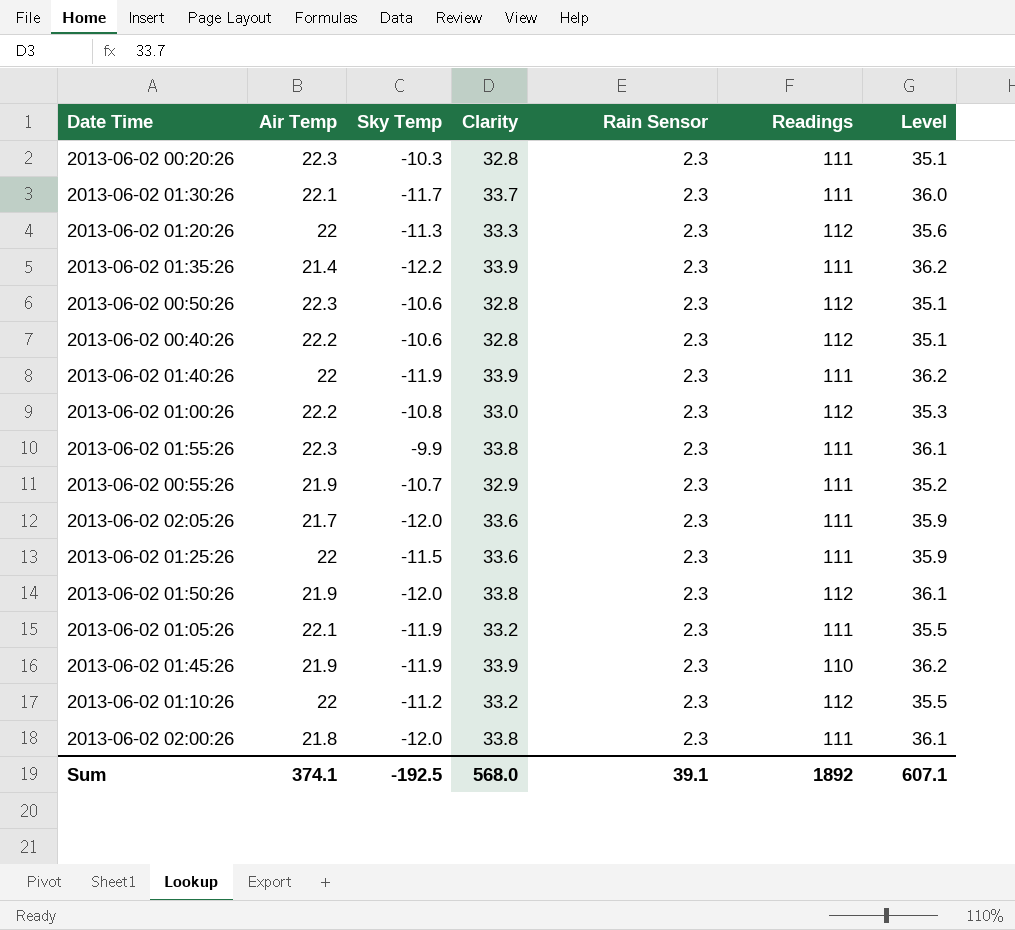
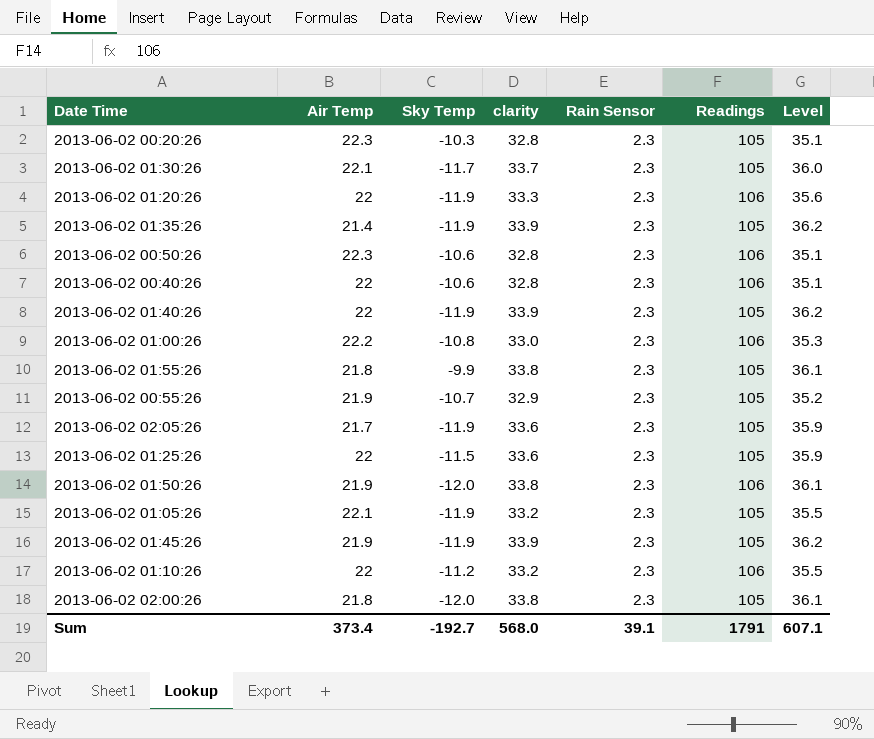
column name: Clarity -> clarity
2013-06-02 00:20:26 | Readings: 111 -> 105
2013-06-02 01:30:26 | Readings: 111 -> 105
2013-06-02 01:20:26 | Sky Temp: -11.3 -> -11.9
2013-06-02 01:20:26 | Readings: 112 -> 106
2013-06-02 01:35:26 | Sky Temp: -12.2 -> -11.9
2013-06-02 01:35:26 | Readings: 111 -> 105
2013-06-02 00:50:26 | Readings: 112 -> 106
2013-06-02 00:40:26 | Air Temp: 22.2 -> 22
2013-06-02 00:40:26 | Readings: 112 -> 106
2013-06-02 01:40:26 | Readings: 111 -> 105
2013-06-02 01:00:26 | Readings: 112 -> 106
2013-06-02 01:55:26 | Air Temp: 22.3 -> 21.8
2013-06-02 01:55:26 | Readings: 111 -> 105
2013-06-02 00:55:26 | Readings: 111 -> 105
2013-06-02 02:05:26 | Sky Temp: -12.0 -> -11.9
2013-06-02 02:05:26 | Readings: 111 -> 105
2013-06-02 01:25:26 | Readings: 111 -> 105
2013-06-02 01:50:26 | Readings: 112 -> 106
2013-06-02 01:05:26 | Readings: 111 -> 105
2013-06-02 01:45:26 | Readings: 110 -> 105
2013-06-02 01:10:26 | Readings: 112 -> 106
2013-06-02 02:00:26 | Readings: 111 -> 105
Sum | Air Temp: 374.1 -> 373.4
Sum | Sky Temp: -192.5 -> -192.7
Sum | Readings: 1892 -> 1791

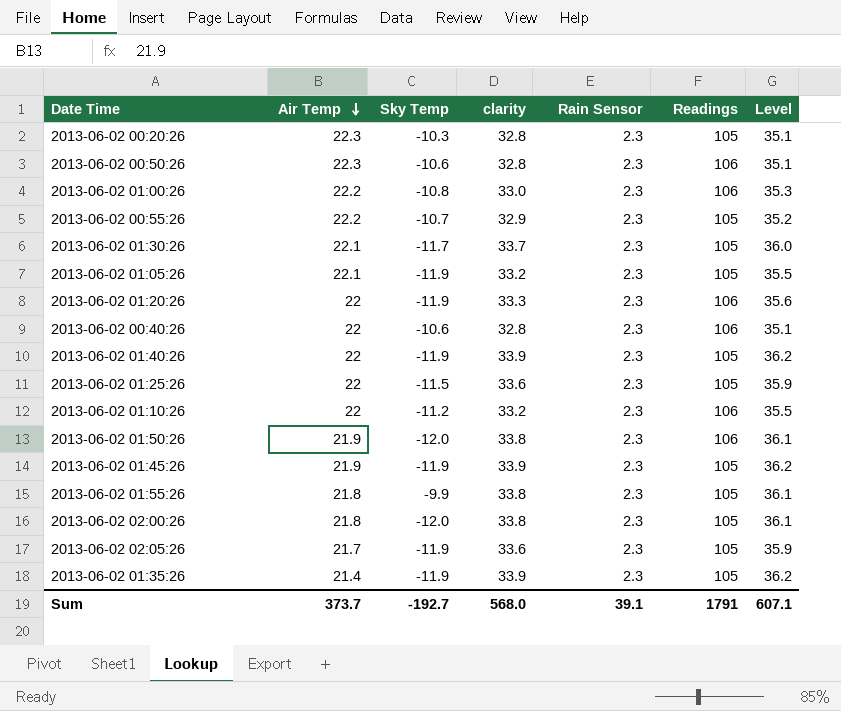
row order: none -> Air Temp descending
2013-06-02 00:55:26 | Air Temp: 21.9 -> 22.2
Sum | Air Temp: 373.4 -> 373.7

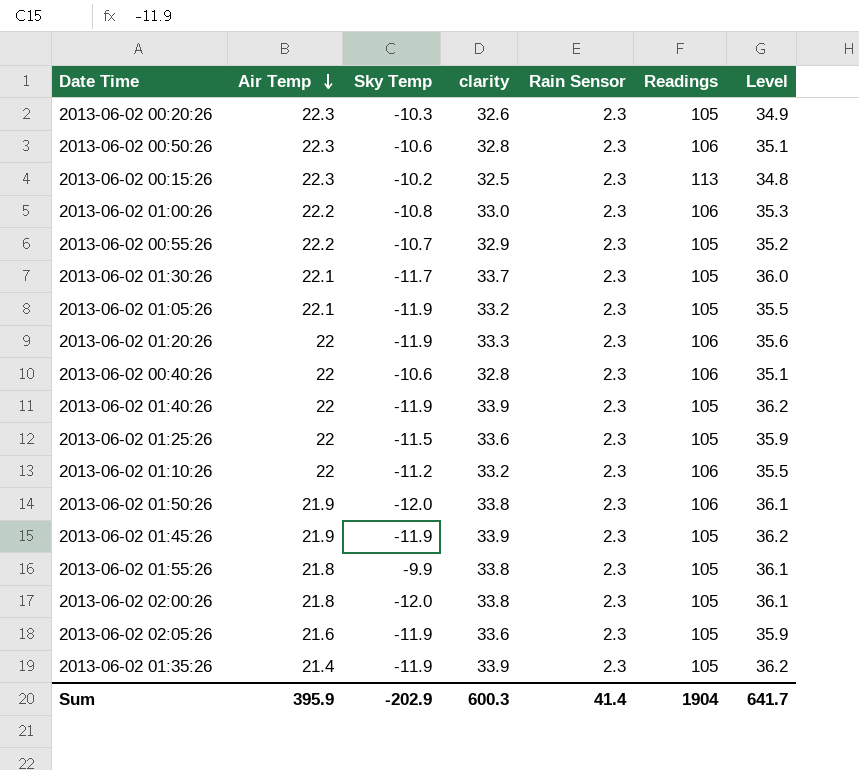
2013-06-02 00:20:26 | clarity: 32.8 -> 32.6
2013-06-02 00:20:26 | Level: 35.1 -> 34.9
row 2013-06-02 00:15:26: none -> 22.3 | -10.2 | 32.5 | 2.3 | 113 | 34.8
2013-06-02 02:05:26 | Air Temp: 21.7 -> 21.6
Sum | Air Temp: 373.7 -> 395.9
Sum | Sky Temp: -192.7 -> -202.9
Sum | clarity: 568.0 -> 600.3
Sum | Rain Sensor: 39.1 -> 41.4
Sum | Readings: 1791 -> 1904
Sum | Level: 607.1 -> 641.7

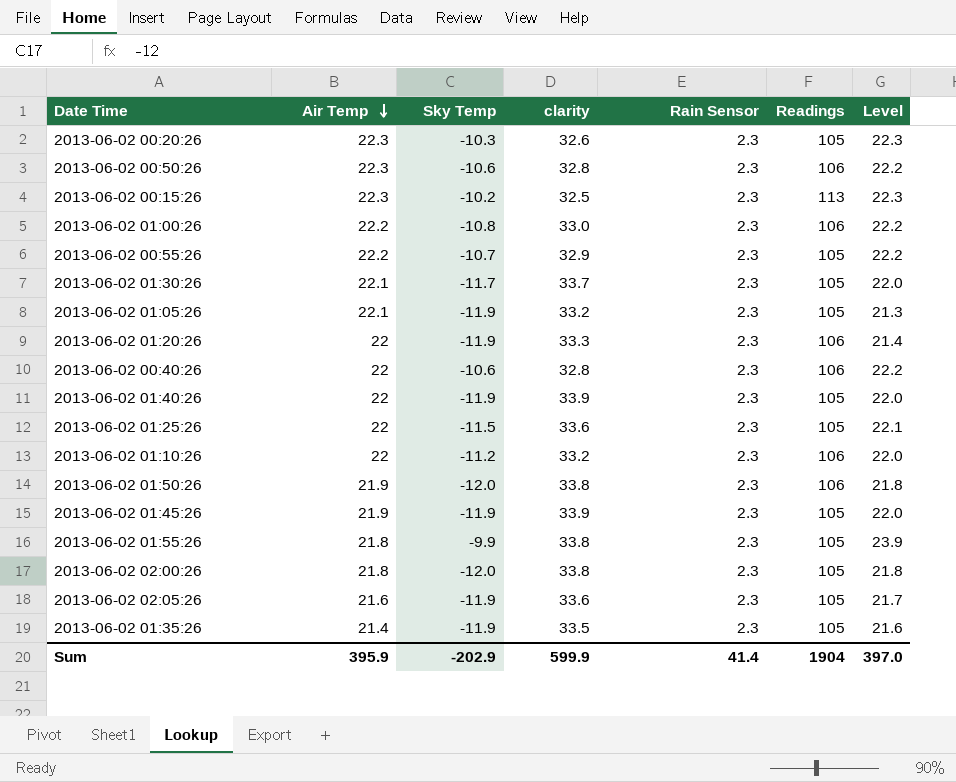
column Level | formula: [clarity] + [Rain Sensor] -> [Sky Temp] + [clarity]
2013-06-02 01:35:26 | clarity: 33.9 -> 33.5
Sum | clarity: 600.3 -> 599.9
Sum | Level: 641.7 -> 397.0

